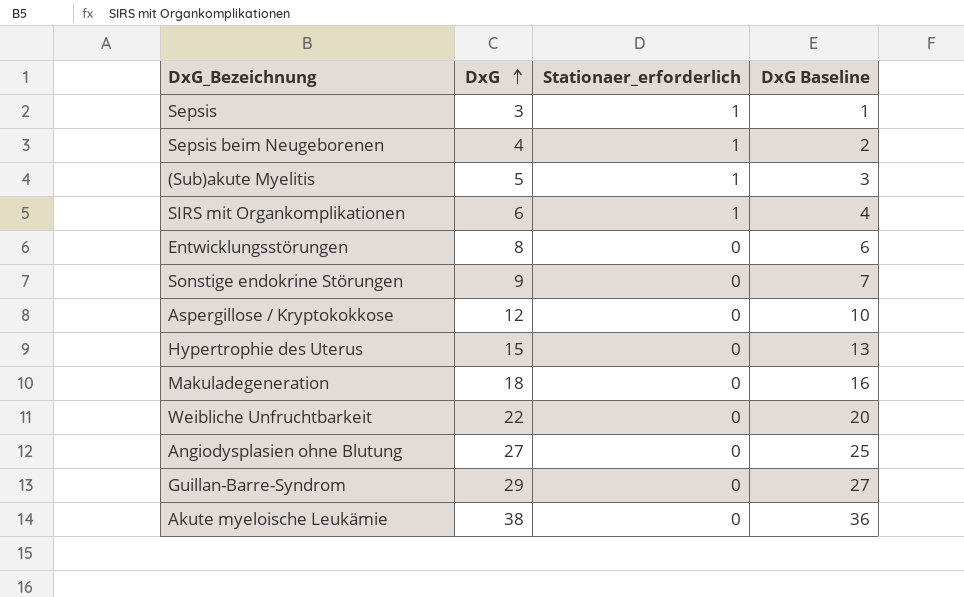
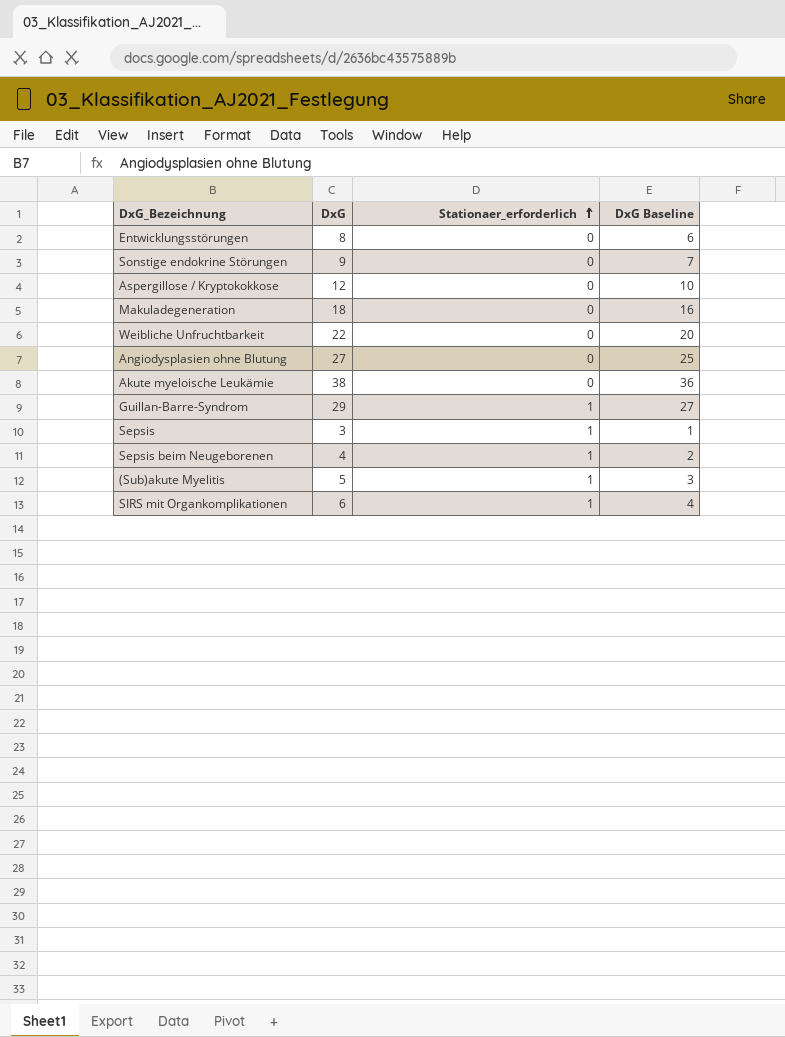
row order: DxG ascending -> Stationaer_erforderlich ascending
row Hypertrophie des Uterus: 15 | 0 | 13 -> none
Guillan-Barre-Syndrom | Stationaer_erforderlich: 0 -> 1

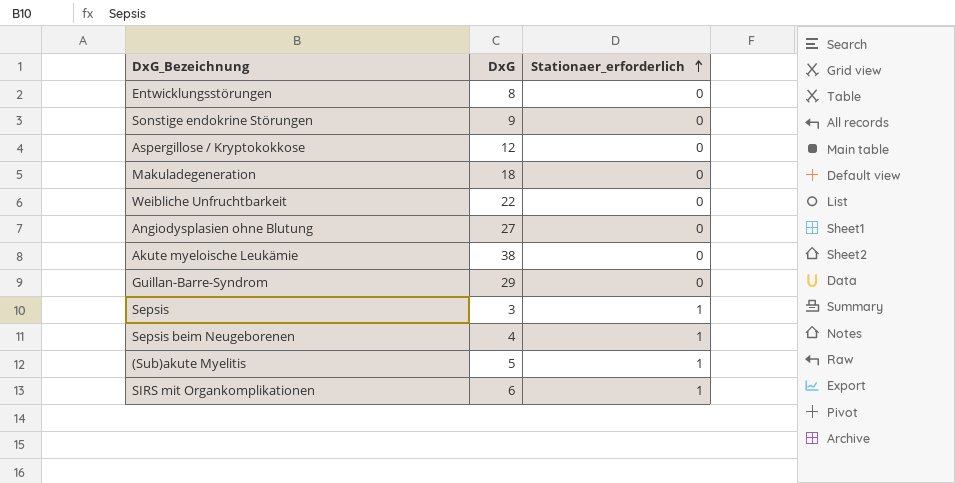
column DxG Baseline | formula: [DxG] - 2 -> none
Guillan-Barre-Syndrom | Stationaer_erforderlich: 1 -> 0

